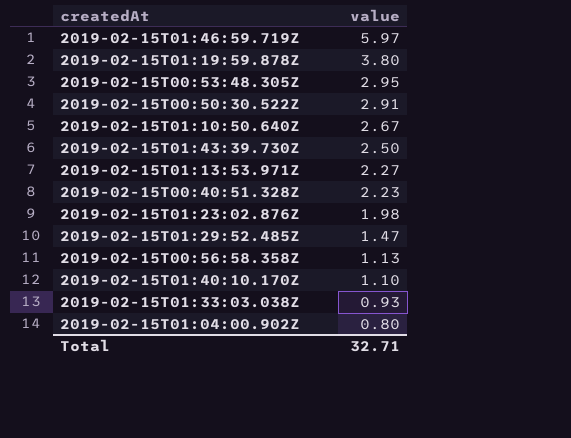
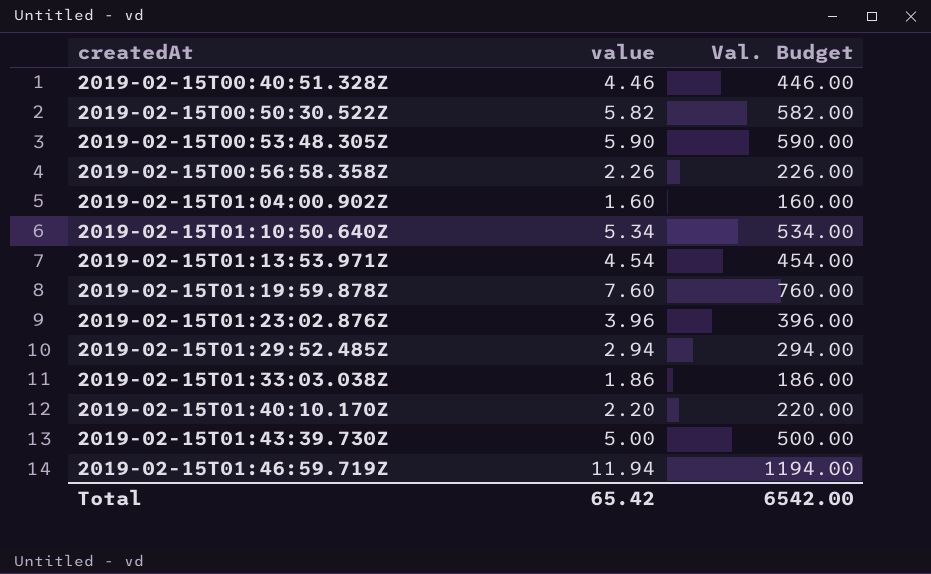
row order: value descending -> createdAt ascending
column Val. Budget | formula: none -> [value] * 100
2019-02-15T00:40:51.328Z | value: 2.23 -> 4.46
2019-02-15T00:50:30.522Z | value: 2.91 -> 5.82
2019-02-15T00:53:48.305Z | value: 2.95 -> 5.90
2019-02-15T00:56:58.358Z | value: 1.13 -> 2.26
2019-02-15T01:04:00.902Z | value: 0.80 -> 1.60
2019-02-15T01:10:50.640Z | value: 2.67 -> 5.34
2019-02-15T01:13:53.971Z | value: 2.27 -> 4.54
2019-02-15T01:19:59.878Z | value: 3.80 -> 7.60
2019-02-15T01:23:02.876Z | value: 1.98 -> 3.96
2019-02-15T01:29:52.485Z | value: 1.47 -> 2.94
2019-02-15T01:33:03.038Z | value: 0.93 -> 1.86
2019-02-15T01:40:10.170Z | value: 1.10 -> 2.20
2019-02-15T01:43:39.730Z | value: 2.50 -> 5.00
2019-02-15T01:46:59.719Z | value: 5.97 -> 11.94
Total | value: 32.71 -> 65.42

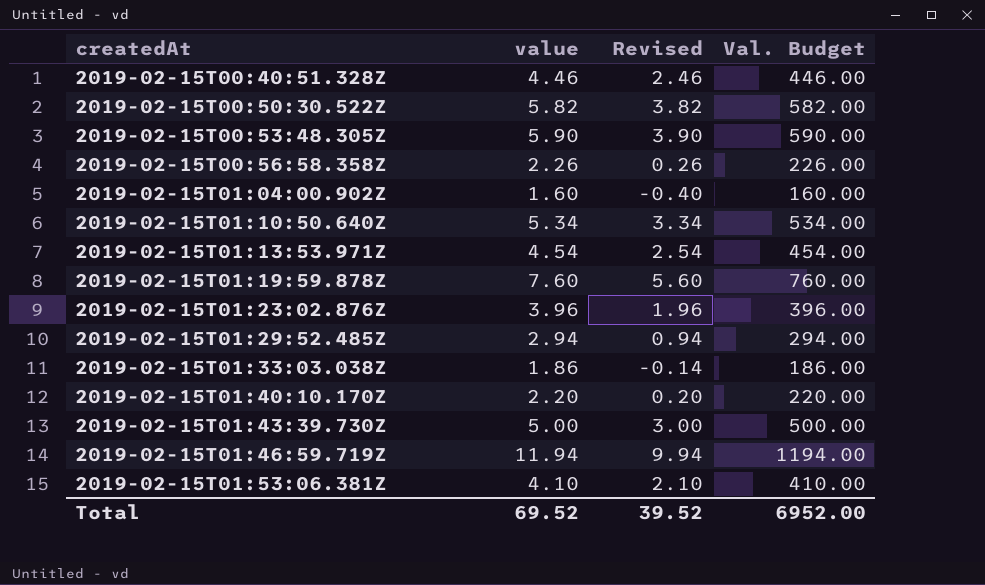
column Revised | formula: none -> [value] - 2
row 2019-02-15T01:53:06.381Z: none -> 4.10 | 2.10 | 410.00
Total | value: 65.42 -> 69.52
Total | Val. Budget: 6542.00 -> 6952.00

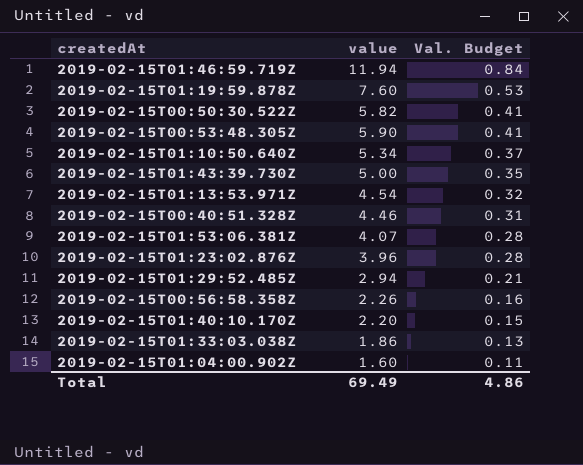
row order: createdAt ascending -> Val. Budget descending
column Revised | formula: [value] - 2 -> none
column Val. Budget | formula: [value] * 100 -> [value] * 0.07
2019-02-15T01:53:06.381Z | value: 4.10 -> 4.07
Total | value: 69.52 -> 69.49
Total | Val. Budget: 6952.00 -> 4.86

